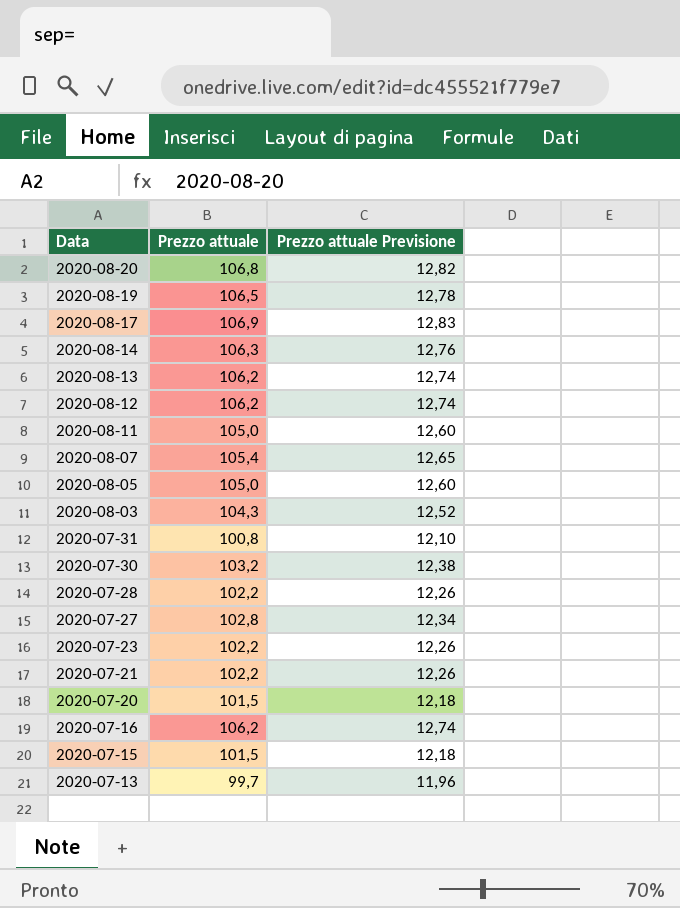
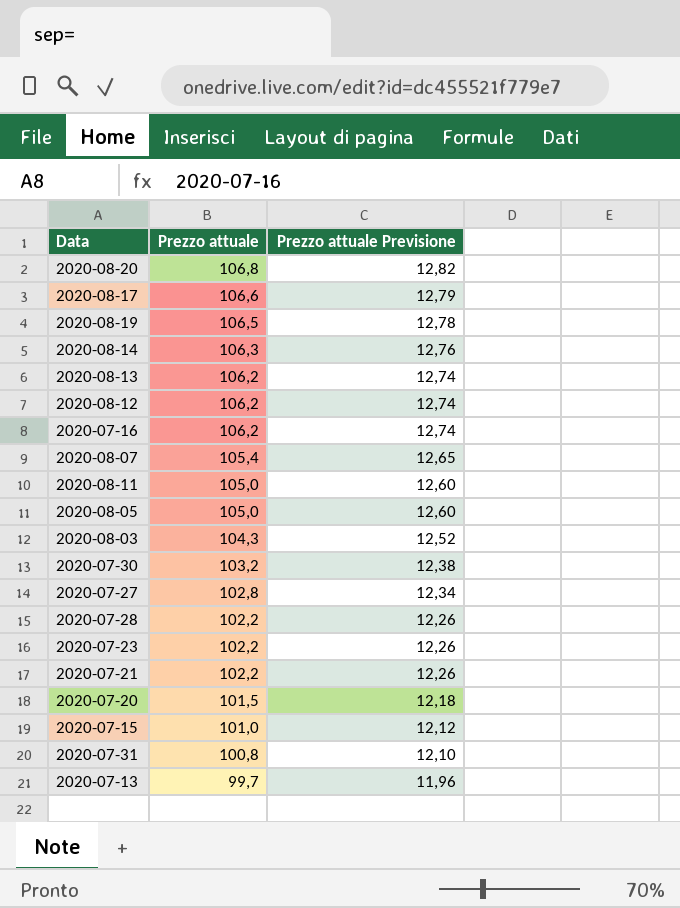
row order: Data descending -> Prezzo attuale descending
2020-08-17 | Prezzo attuale: 106,9 -> 106,6
2020-08-17 | Prezzo attuale Previsione: 12,83 -> 12,79
2020-07-15 | Prezzo attuale: 101,5 -> 101,0
2020-07-15 | Prezzo attuale Previsione: 12,18 -> 12,12

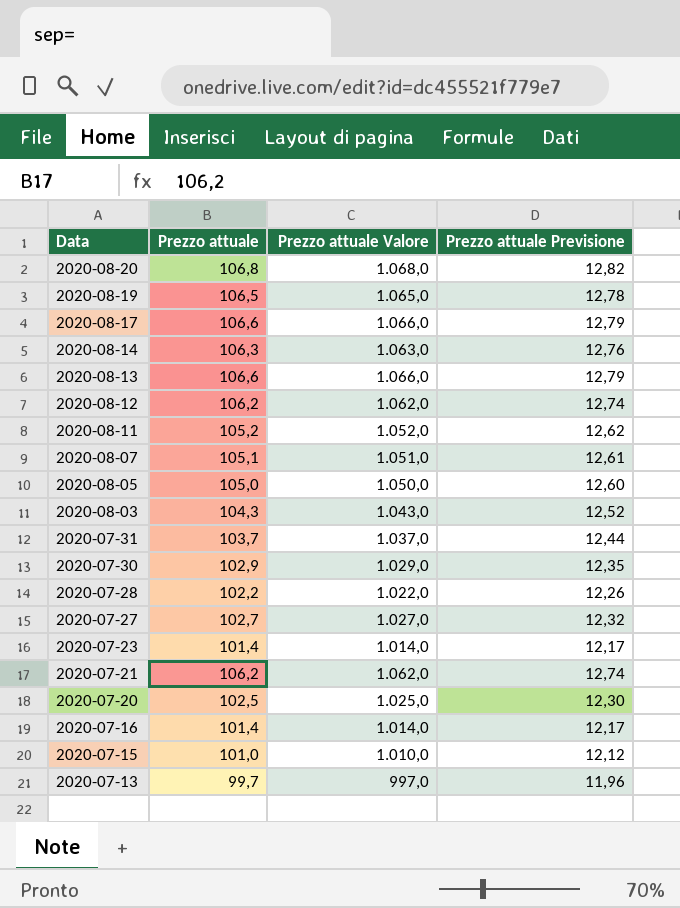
row order: Prezzo attuale descending -> Data descending
column Prezzo attuale Valore | formula: none -> [Prezzo attuale] * 10
2020-08-13 | Prezzo attuale: 106,2 -> 106,6
2020-08-13 | Prezzo attuale Previsione: 12,74 -> 12,79
2020-08-11 | Prezzo attuale: 105,0 -> 105,2
2020-08-11 | Prezzo attuale Previsione: 12,60 -> 12,62
2020-08-07 | Prezzo attuale: 105,4 -> 105,1
2020-08-07 | Prezzo attuale Previsione: 12,65 -> 12,61
2020-07-31 | Prezzo attuale: 100,8 -> 103,7
2020-07-31 | Prezzo attuale Previsione: 12,10 -> 12,44
2020-07-30 | Prezzo attuale: 103,2 -> 102,9
2020-07-30 | Prezzo attuale Previsione: 12,38 -> 12,35
2020-07-27 | Prezzo attuale: 102,8 -> 102,7
2020-07-27 | Prezzo attuale Previsione: 12,34 -> 12,32
2020-07-23 | Prezzo attuale: 102,2 -> 101,4
2020-07-23 | Prezzo attuale Previsione: 12,26 -> 12,17
2020-07-21 | Prezzo attuale: 102,2 -> 106,2
2020-07-21 | Prezzo attuale Previsione: 12,26 -> 12,74
2020-07-20 | Prezzo attuale: 101,5 -> 102,5
2020-07-20 | Prezzo attuale Previsione: 12,18 -> 12,30
2020-07-16 | Prezzo attuale: 106,2 -> 101,4
2020-07-16 | Prezzo attuale Previsione: 12,74 -> 12,17

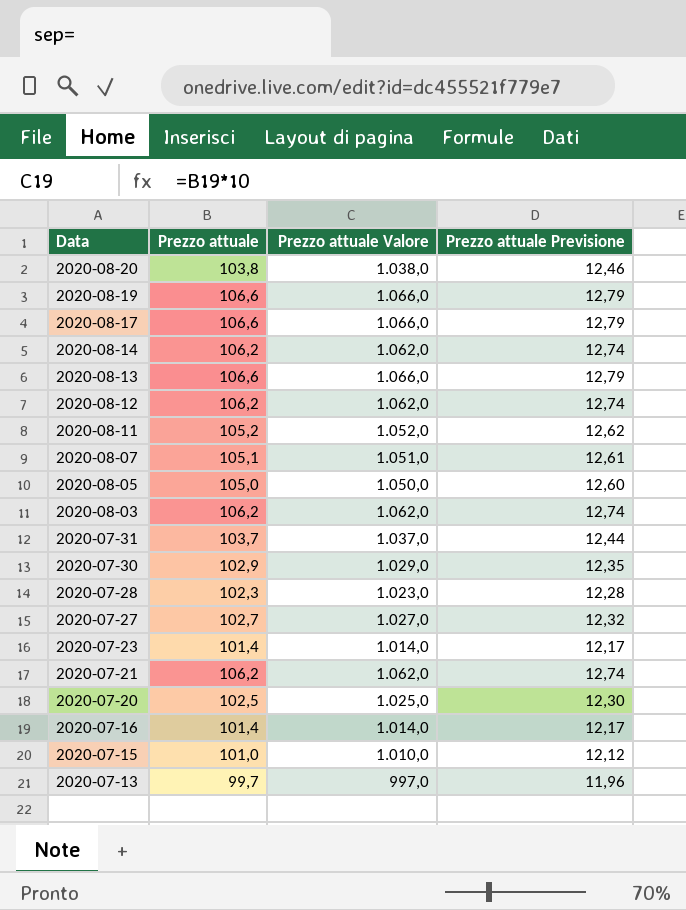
2020-08-20 | Prezzo attuale: 106,8 -> 103,8
2020-08-20 | Prezzo attuale Valore: 1.068,0 -> 1.038,0
2020-08-20 | Prezzo attuale Previsione: 12,82 -> 12,46
2020-08-19 | Prezzo attuale: 106,5 -> 106,6
2020-08-19 | Prezzo attuale Valore: 1.065,0 -> 1.066,0
2020-08-19 | Prezzo attuale Previsione: 12,78 -> 12,79
2020-08-14 | Prezzo attuale: 106,3 -> 106,2
2020-08-14 | Prezzo attuale Valore: 1.063,0 -> 1.062,0
2020-08-14 | Prezzo attuale Previsione: 12,76 -> 12,74
2020-08-03 | Prezzo attuale: 104,3 -> 106,2
2020-08-03 | Prezzo attuale Valore: 1.043,0 -> 1.062,0
2020-08-03 | Prezzo attuale Previsione: 12,52 -> 12,74
2020-07-28 | Prezzo attuale: 102,2 -> 102,3
2020-07-28 | Prezzo attuale Valore: 1.022,0 -> 1.023,0
2020-07-28 | Prezzo attuale Previsione: 12,26 -> 12,28

